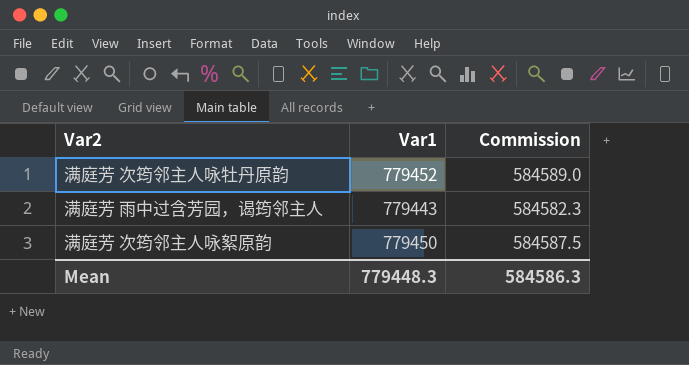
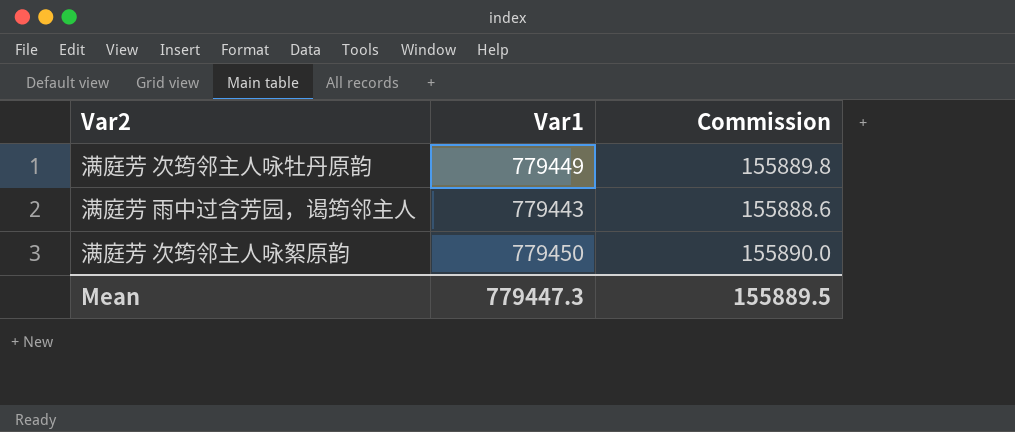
column Commission | formula: [Var1] * 0.75 -> [Var1] * 0.2
满庭芳 次筠邻主人咏牡丹原韵 | Var1: 779452 -> 779449
Mean | Var1: 779448.3 -> 779447.3
Mean | Commission: 584586.3 -> 155889.5

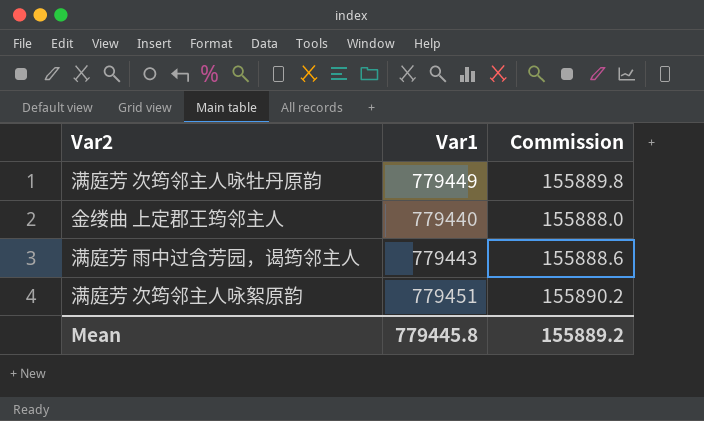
row 金缕曲 上定郡王筠邻主人: none -> 779440 | 155888.0
满庭芳 次筠邻主人咏絮原韵 | Var1: 779450 -> 779451
满庭芳 次筠邻主人咏絮原韵 | Commission: 155890.0 -> 155890.2
Mean | Var1: 779447.3 -> 779445.8
Mean | Commission: 155889.5 -> 155889.2

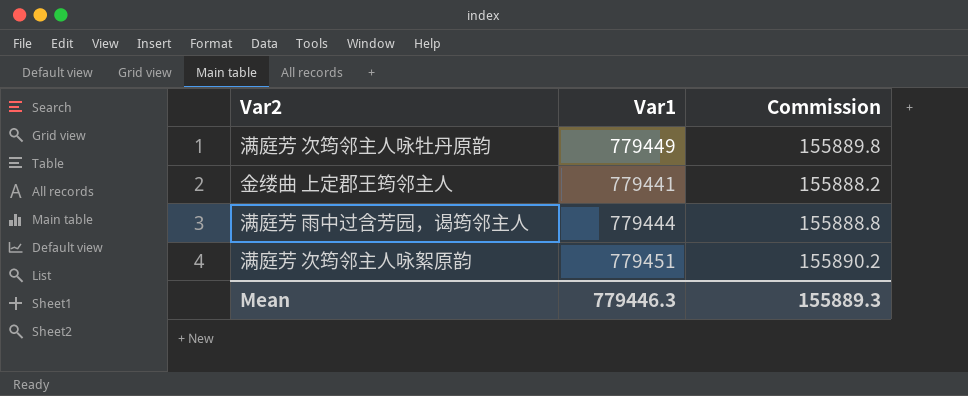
金缕曲 上定郡王筠邻主人 | Var1: 779440 -> 779441
金缕曲 上定郡王筠邻主人 | Commission: 155888.0 -> 155888.2
满庭芳 雨中过含芳园，谒筠邻主人 | Var1: 779443 -> 779444
满庭芳 雨中过含芳园，谒筠邻主人 | Commission: 155888.6 -> 155888.8
Mean | Var1: 779445.8 -> 779446.3
Mean | Commission: 155889.2 -> 155889.3

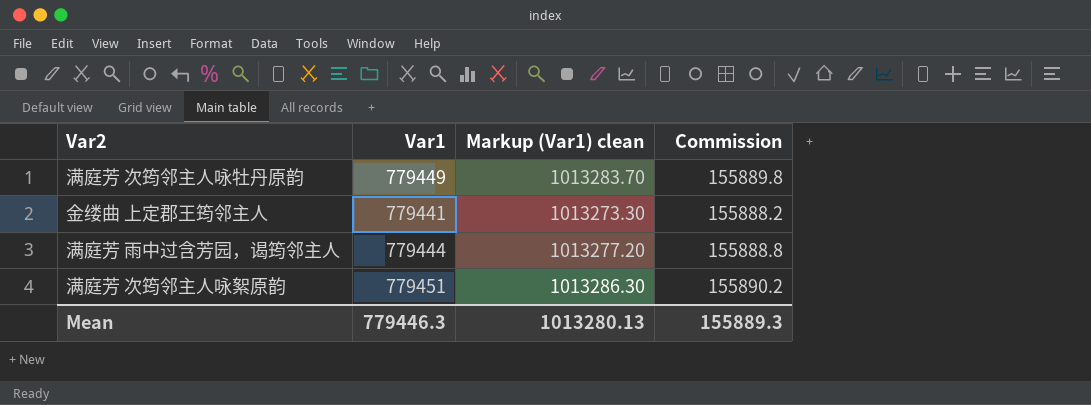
column Markup (Var1) clean | formula: none -> [Var1] * 1.3

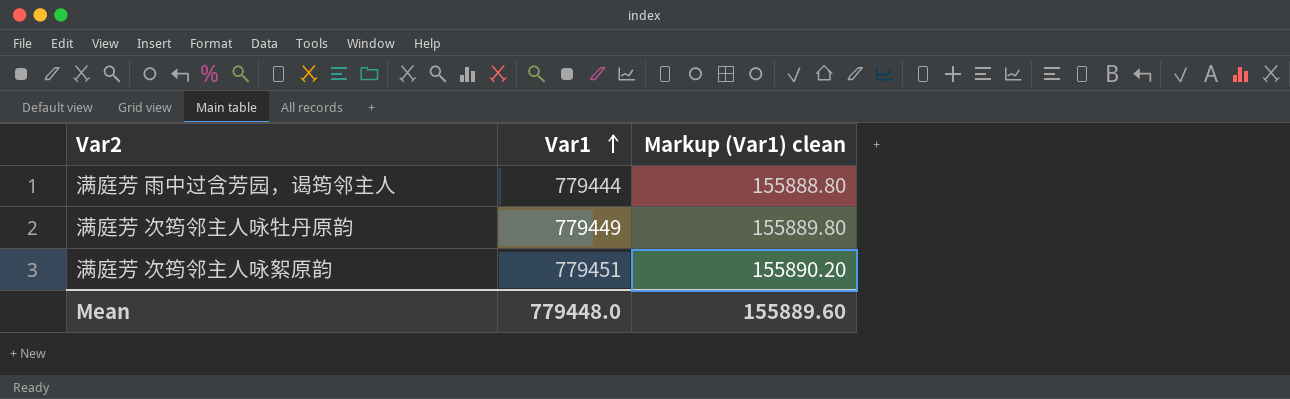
row order: none -> Var1 ascending
column Commission | formula: [Var1] * 0.2 -> none
column Markup (Var1) clean | formula: [Var1] * 1.3 -> [Var1] * 0.2
row 金缕曲 上定郡王筠邻主人: 779441 | 1013273.30 | 155888.2 -> none
Mean | Var1: 779446.3 -> 779448.0
Mean | Markup (Var1) clean: 1013280.13 -> 155889.60

